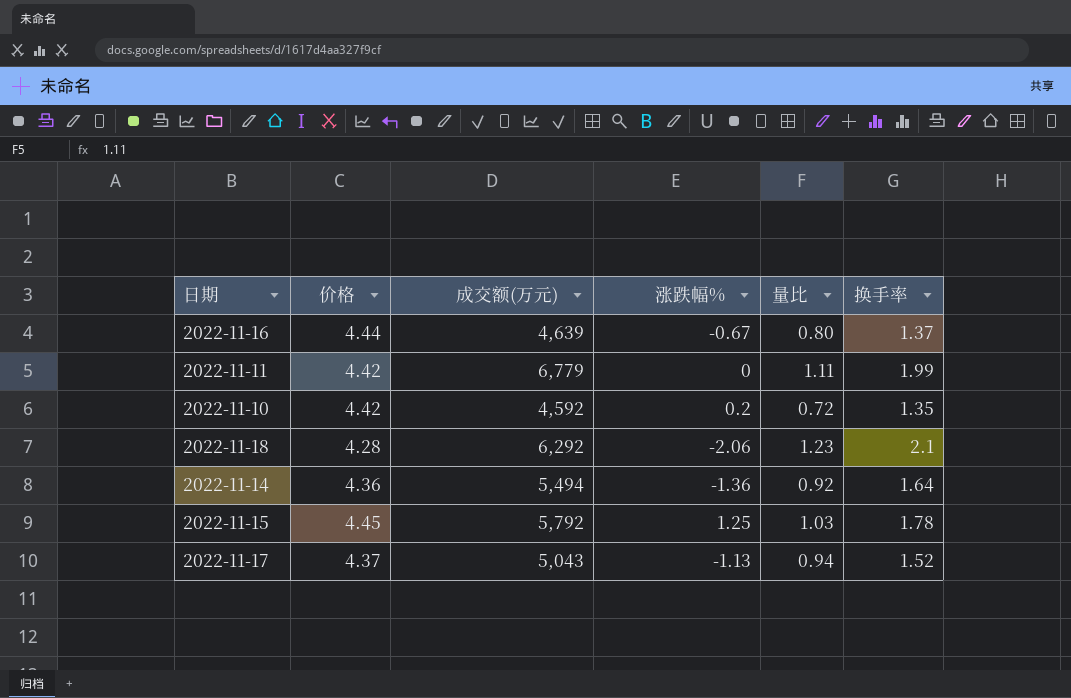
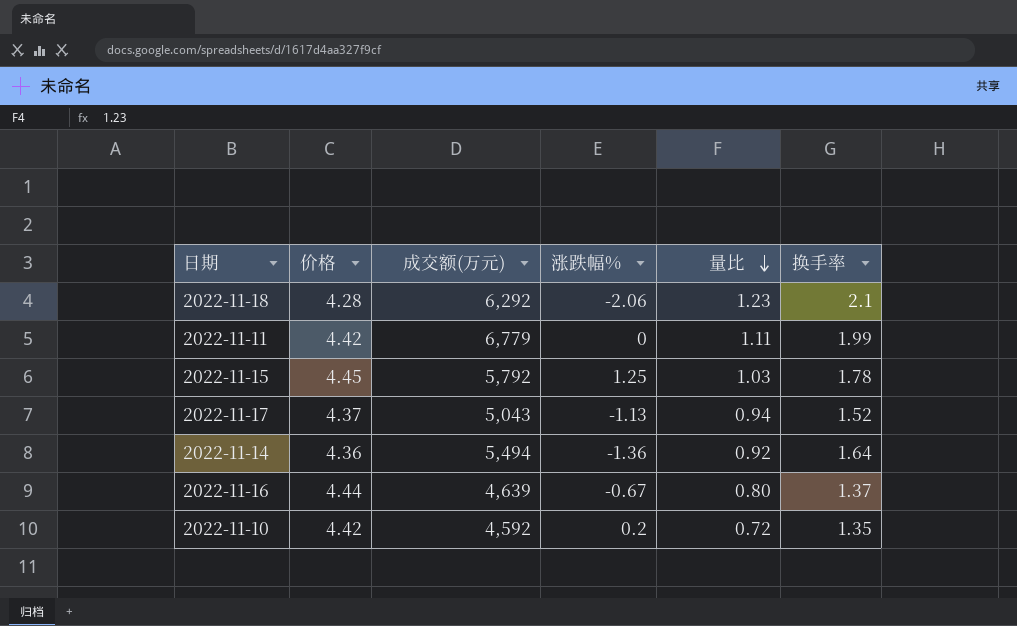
row order: none -> 量比 descending

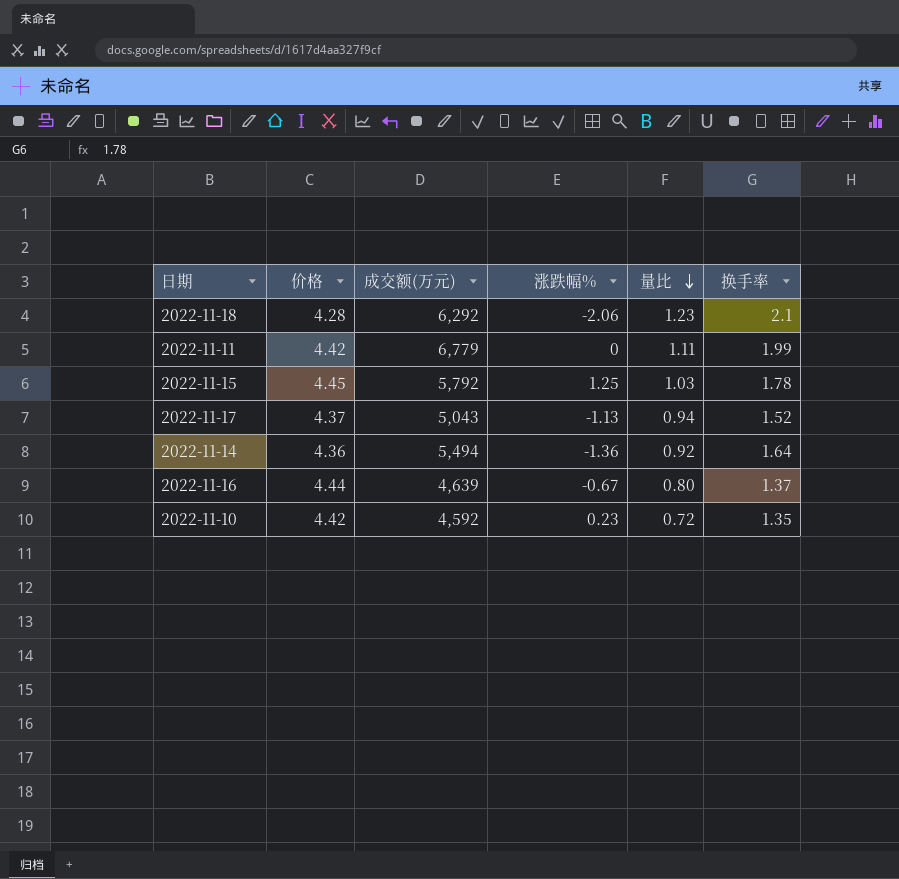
2022-11-10 | 涨跌幅%: 0.2 -> 0.23

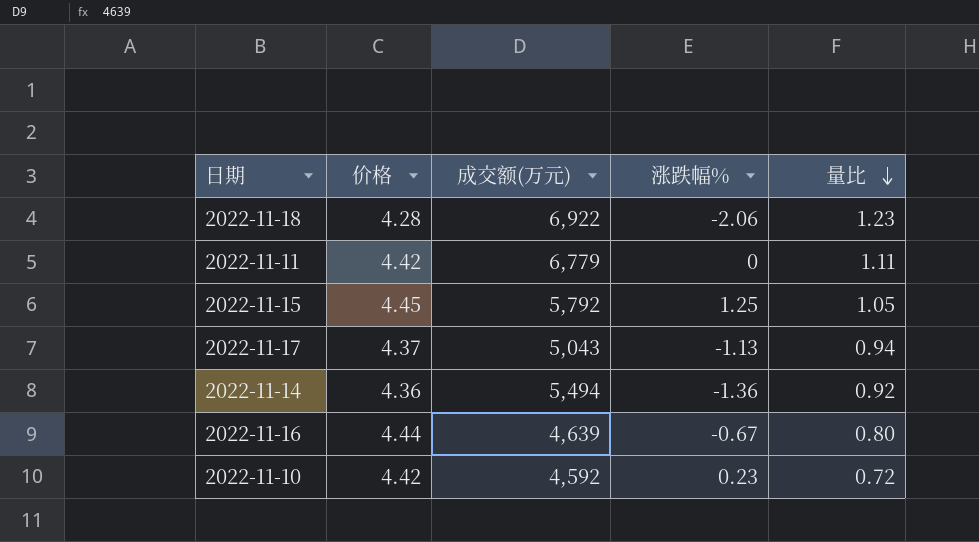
column 换手率 | position: 6 -> none
2022-11-18 | 成交额(万元): 6,292 -> 6,922
2022-11-15 | 量比: 1.03 -> 1.05

